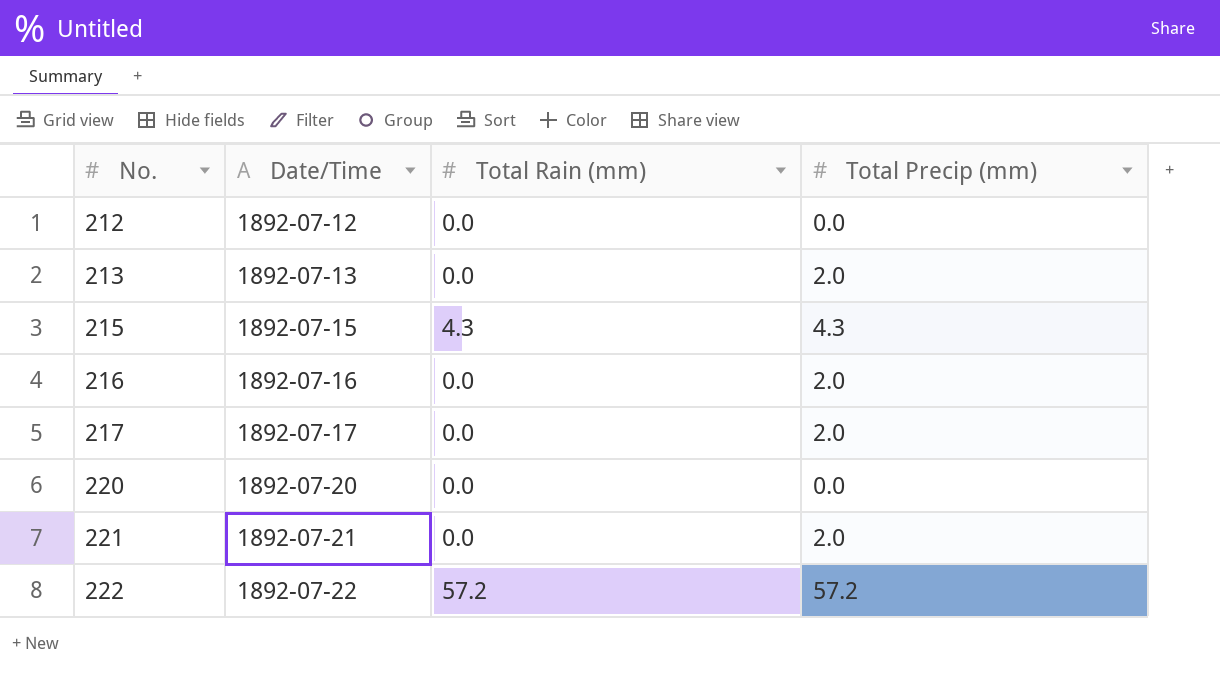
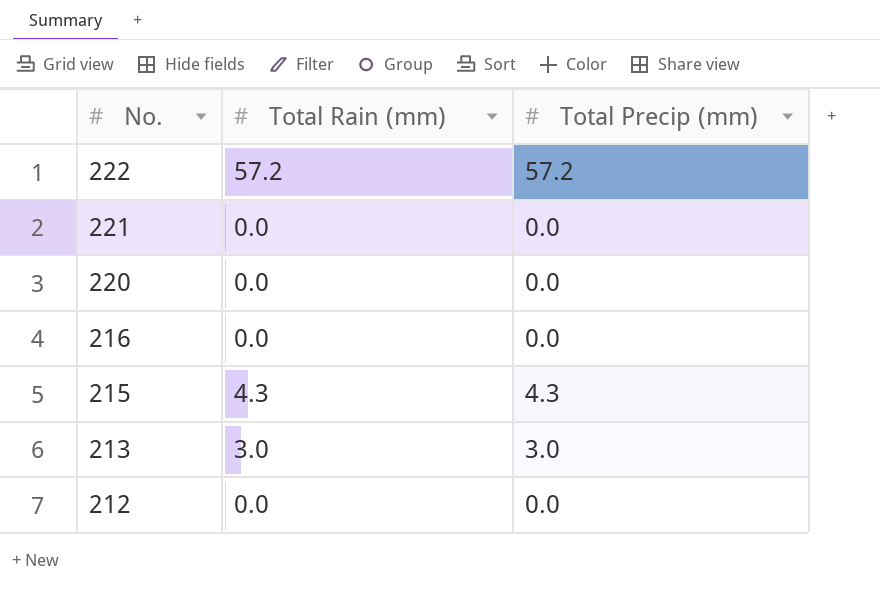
row order: No. ascending -> No. descending
column Date/Time | position: 2 -> none
row 217: 1892-07-17 | 0.0 | 2.0 -> none
221 | Total Precip (mm): 2.0 -> 0.0
216 | Total Precip (mm): 2.0 -> 0.0
213 | Total Rain (mm): 0.0 -> 3.0
213 | Total Precip (mm): 2.0 -> 3.0

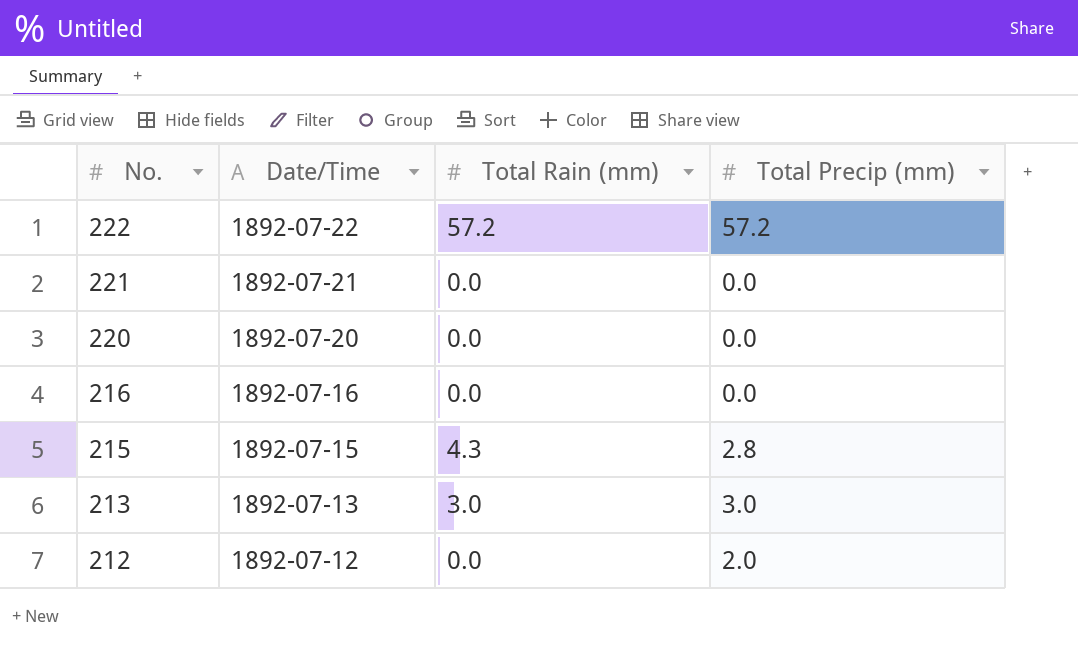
column Date/Time | position: none -> 2
215 | Total Precip (mm): 4.3 -> 2.8
212 | Total Precip (mm): 0.0 -> 2.0

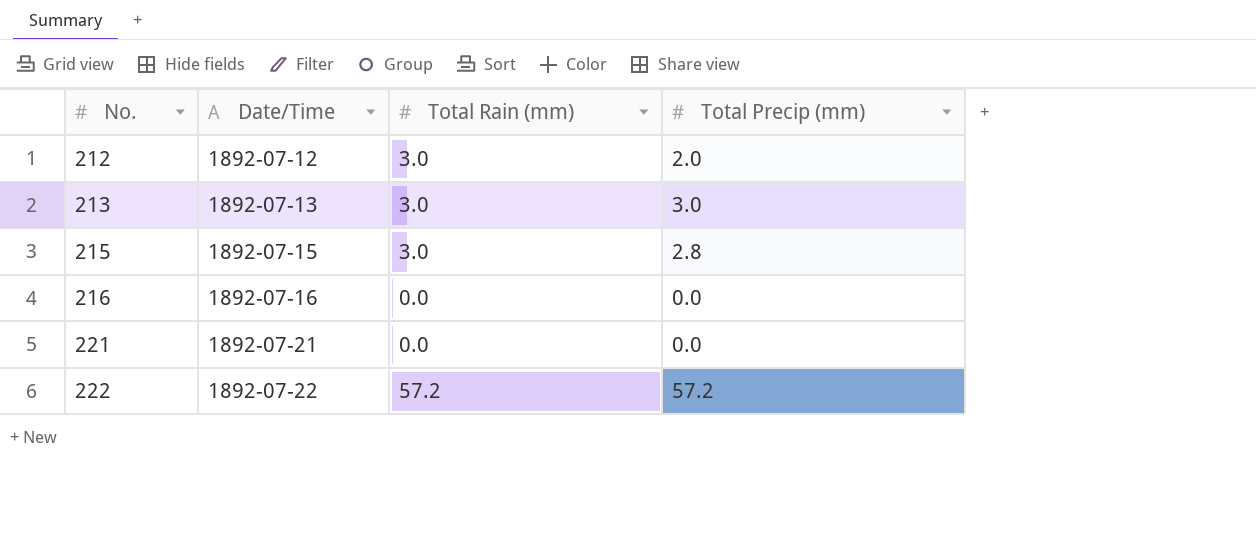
row order: No. descending -> No. ascending
row 220: 1892-07-20 | 0.0 | 0.0 -> none
212 | Total Rain (mm): 0.0 -> 3.0
215 | Total Rain (mm): 4.3 -> 3.0

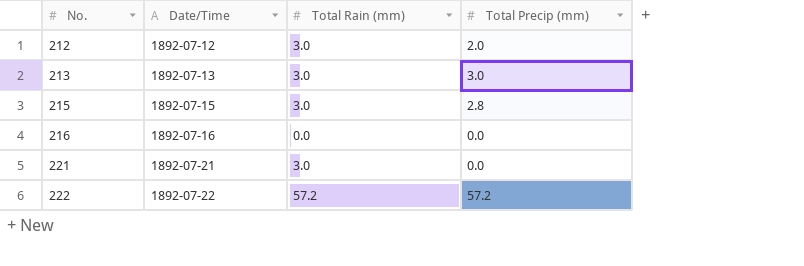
221 | Total Rain (mm): 0.0 -> 3.0

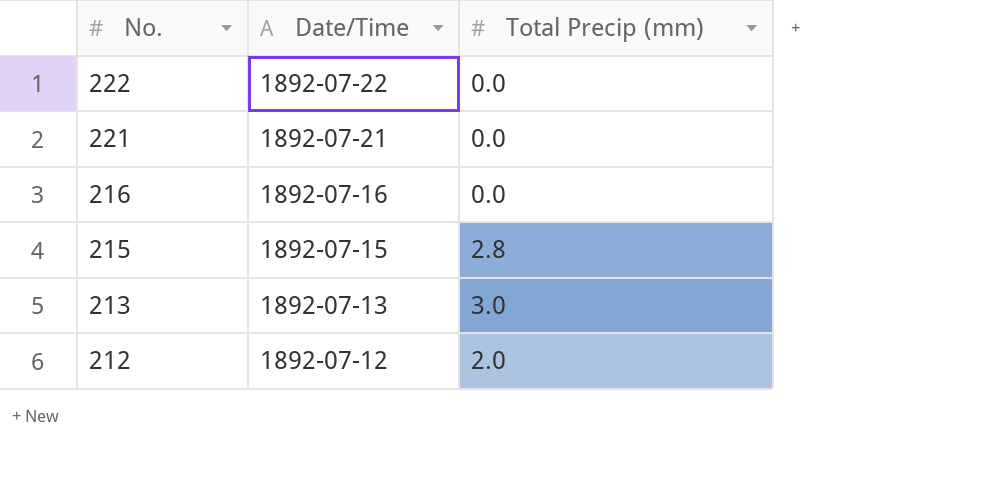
row order: No. ascending -> No. descending
column Total Rain (mm) | position: 3 -> none
222 | Total Precip (mm): 57.2 -> 0.0

